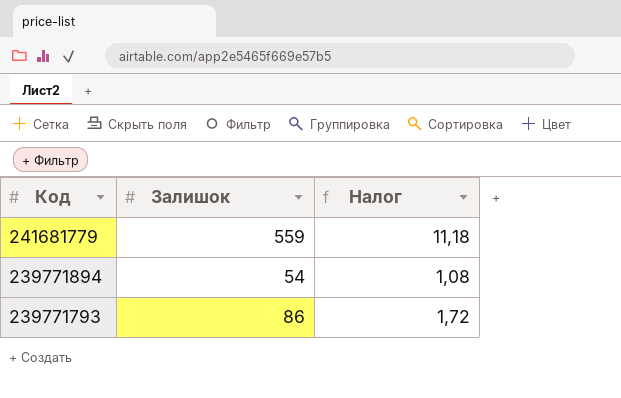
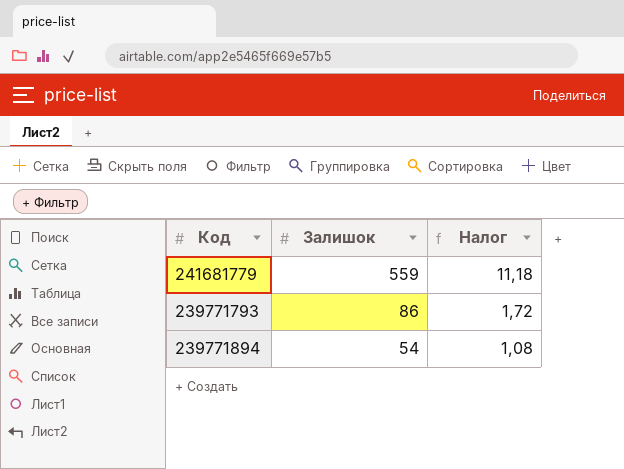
row order: Код descending -> Залишок descending

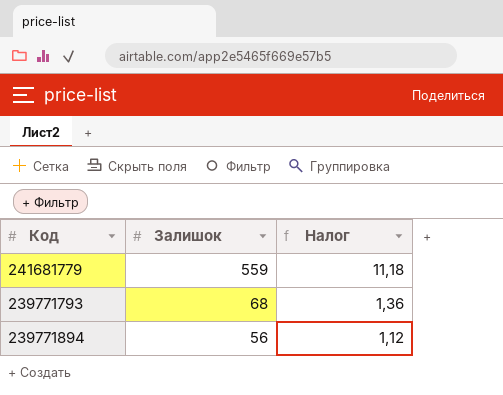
239771793 | Залишок: 86 -> 68
239771793 | Налог: 1,72 -> 1,36
239771894 | Залишок: 54 -> 56
239771894 | Налог: 1,08 -> 1,12

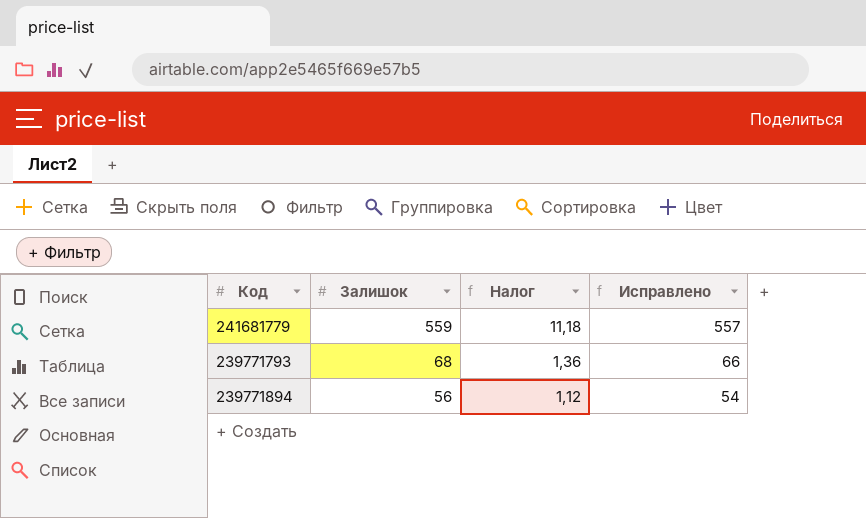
column Исправлено | formula: none -> [Залишок] - 2

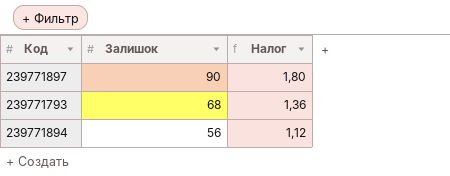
column Исправлено | formula: [Залишок] - 2 -> none
row 241681779: 559 | 11,18 | 557 -> none
row 239771897: none -> 90 | 1,80

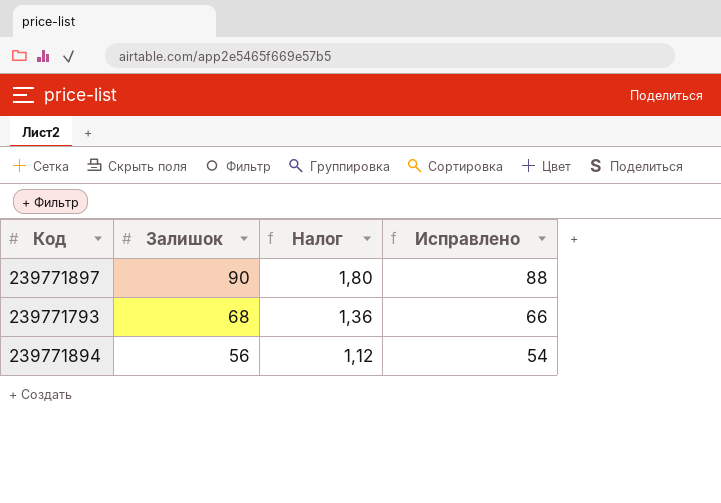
column Исправлено | formula: none -> [Залишок] - 2

